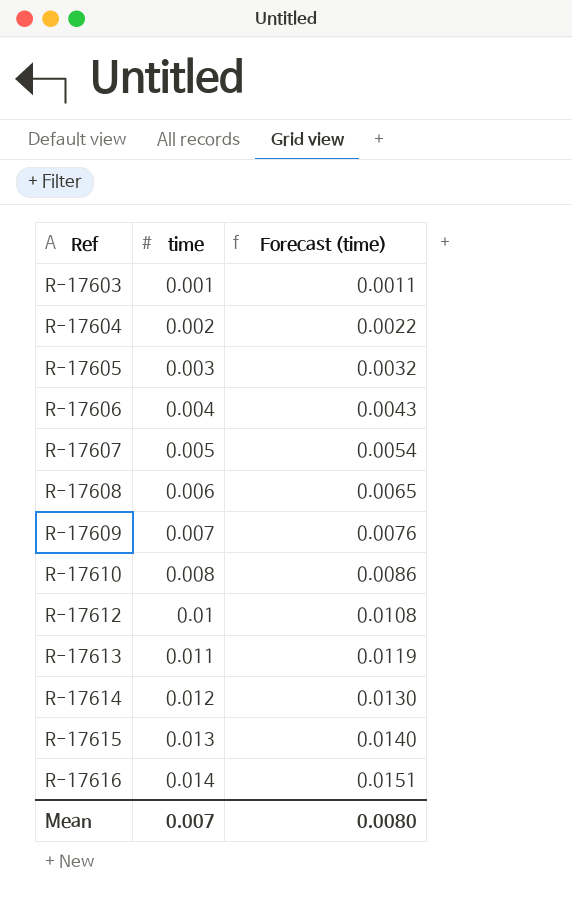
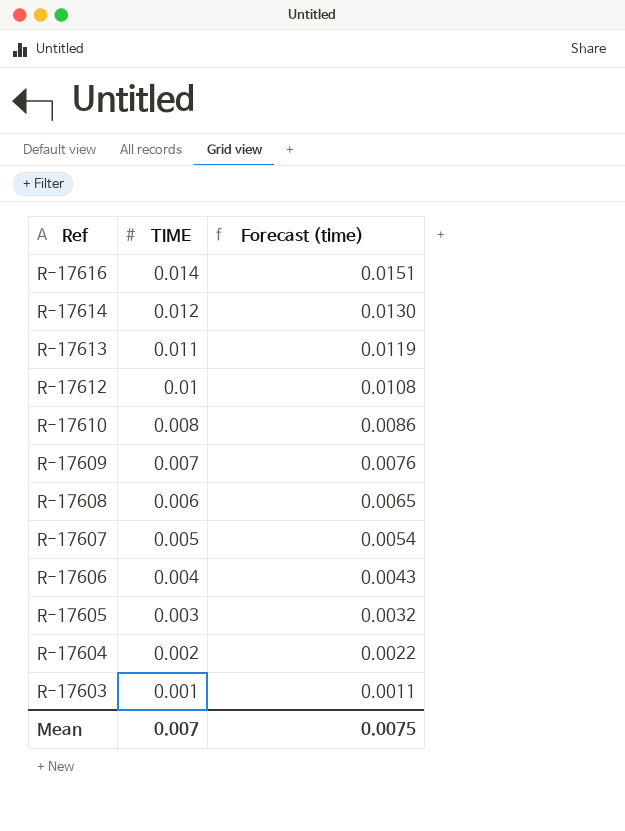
row order: Ref ascending -> Ref descending
column name: time -> TIME
row R-17615: 0.013 | 0.0140 -> none
Mean | Forecast (time): 0.0080 -> 0.0075

